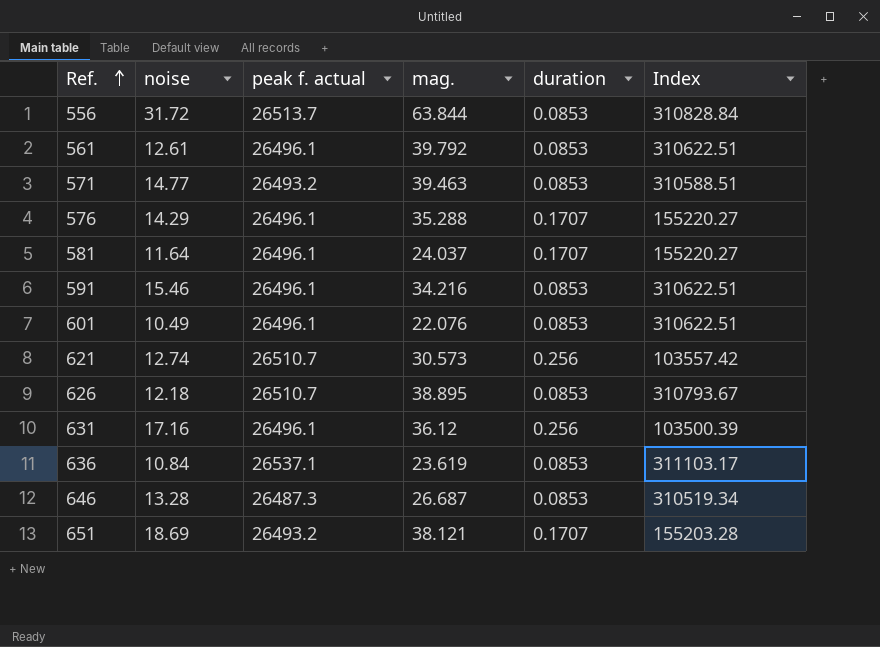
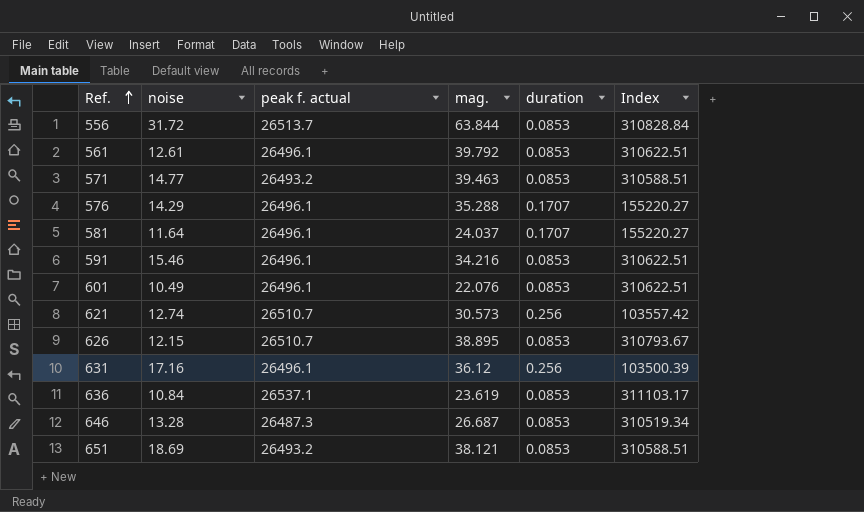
626 | noise: 12.18 -> 12.15
651 | duration: 0.1707 -> 0.0853
651 | Index: 155203.28 -> 310588.51

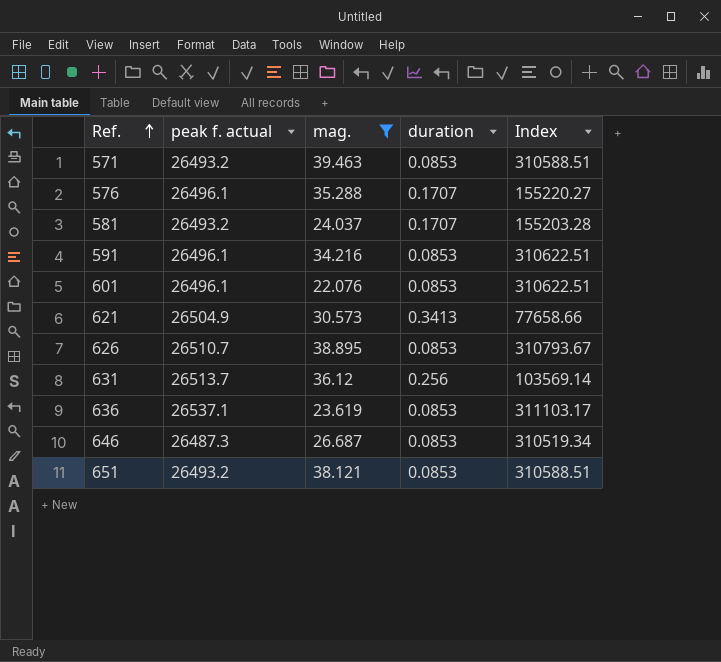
filter: none -> mag. <= 39.463
column noise | position: 2 -> none
581 | peak f. actual: 26496.1 -> 26493.2
581 | Index: 155220.27 -> 155203.28
621 | peak f. actual: 26510.7 -> 26504.9
621 | duration: 0.256 -> 0.3413
621 | Index: 103557.42 -> 77658.66
631 | peak f. actual: 26496.1 -> 26513.7
631 | Index: 103500.39 -> 103569.14

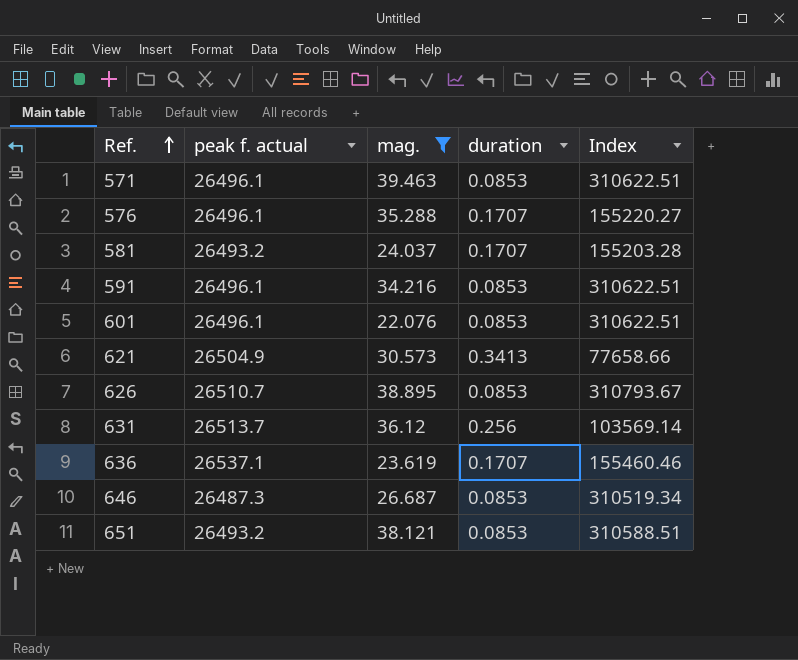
571 | peak f. actual: 26493.2 -> 26496.1
571 | Index: 310588.51 -> 310622.51
636 | duration: 0.0853 -> 0.1707
636 | Index: 311103.17 -> 155460.46

